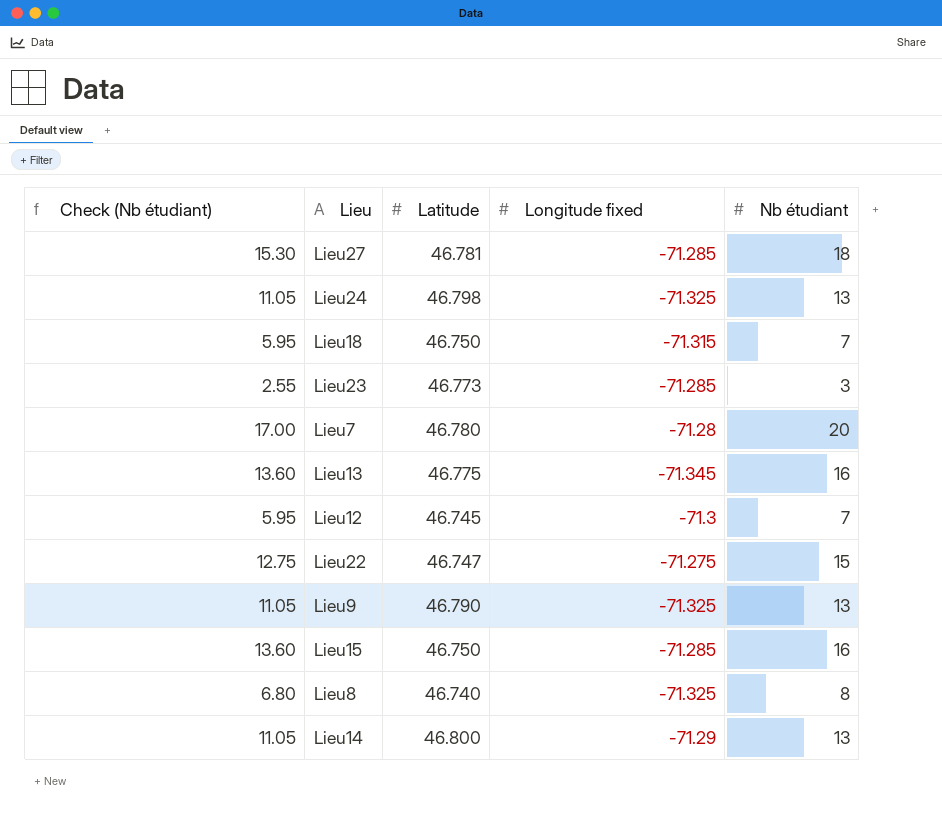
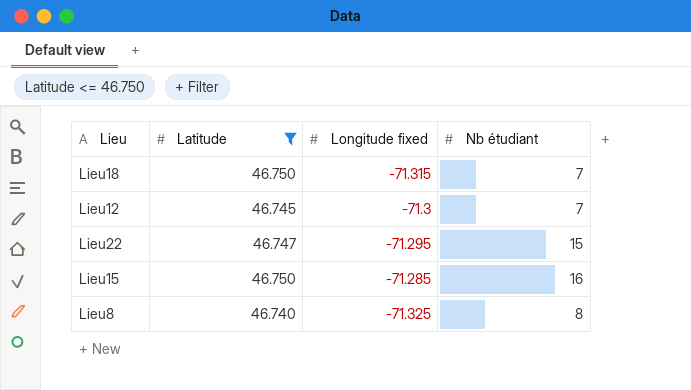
filter: none -> Latitude <= 46.750
column Check (Nb étudiant) | formula: [Nb étudiant] * 0.85 -> none
Lieu22 | Longitude fixed: -71.275 -> -71.295

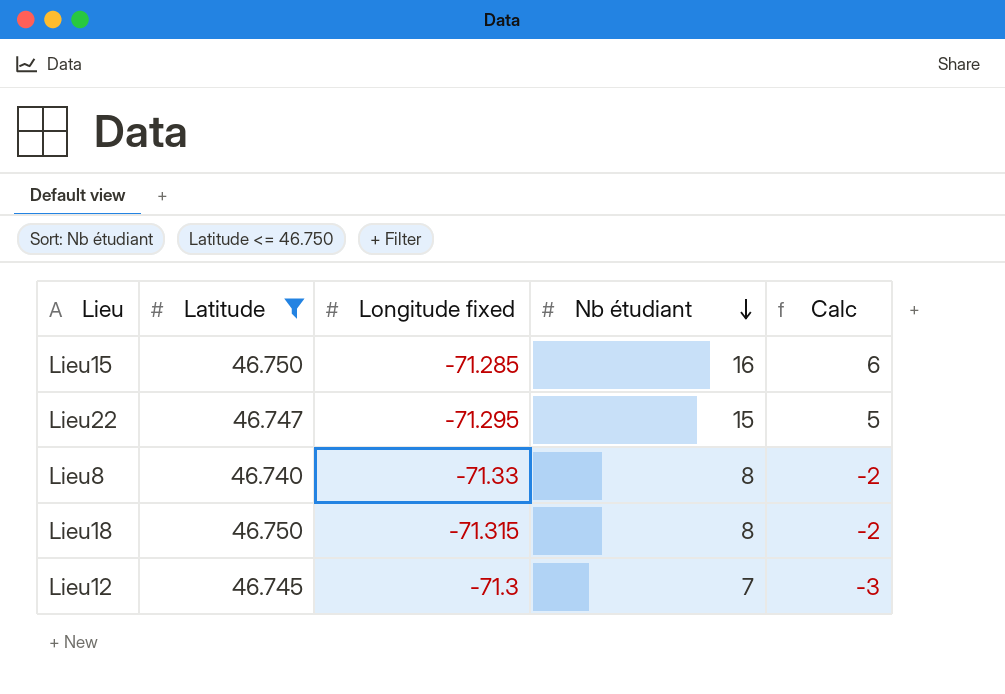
row order: none -> Nb étudiant descending
column Calc | formula: none -> [Nb étudiant] - 10
Lieu8 | Longitude fixed: -71.325 -> -71.33
Lieu18 | Nb étudiant: 7 -> 8

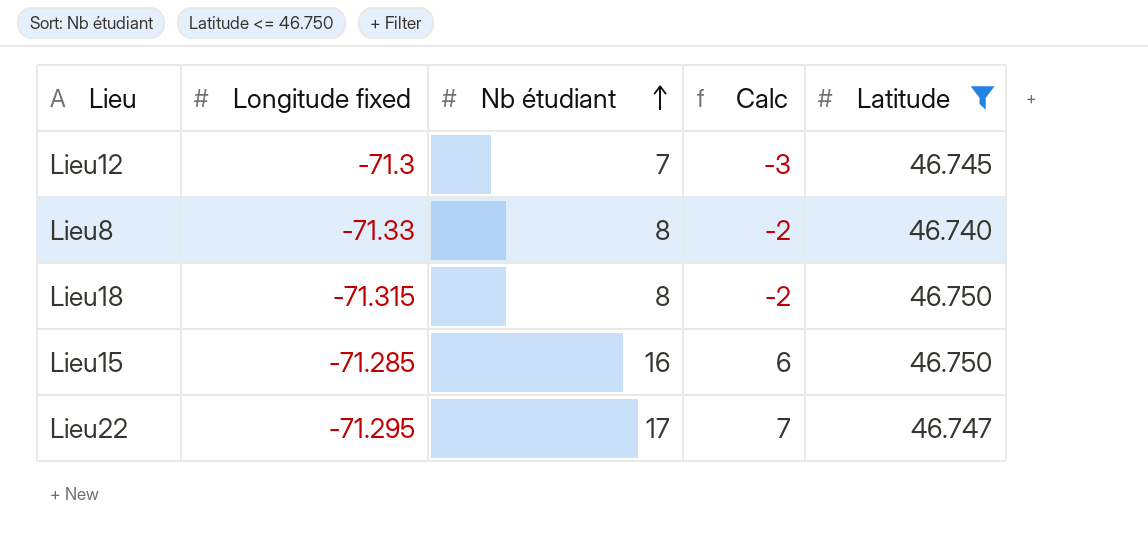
row order: Nb étudiant descending -> Nb étudiant ascending
column Latitude | position: 2 -> 5
Lieu22 | Nb étudiant: 15 -> 17
Lieu22 | Calc: 5 -> 7

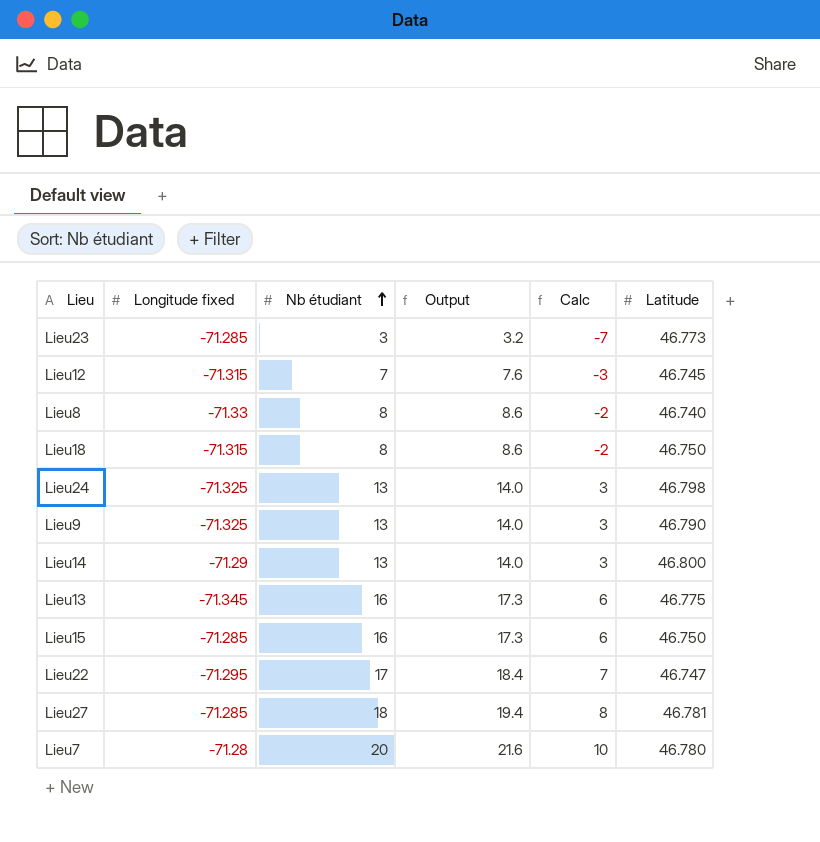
filter: Latitude <= 46.750 -> none
column Output | formula: none -> [Nb étudiant] * 1.08
Lieu12 | Longitude fixed: -71.3 -> -71.315

